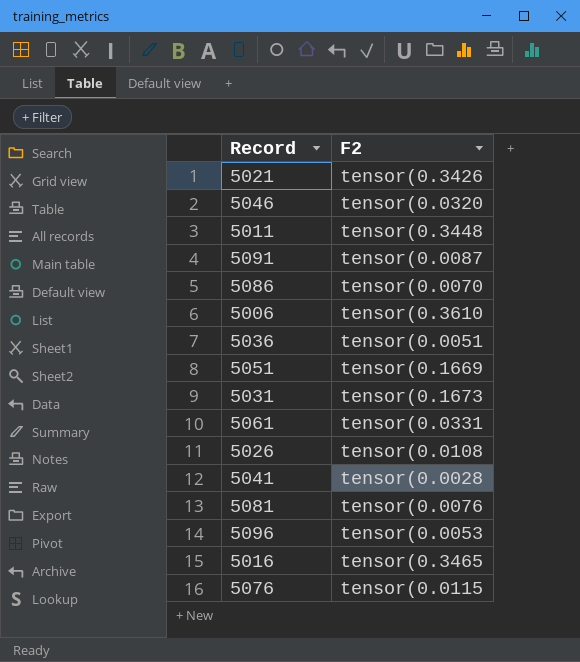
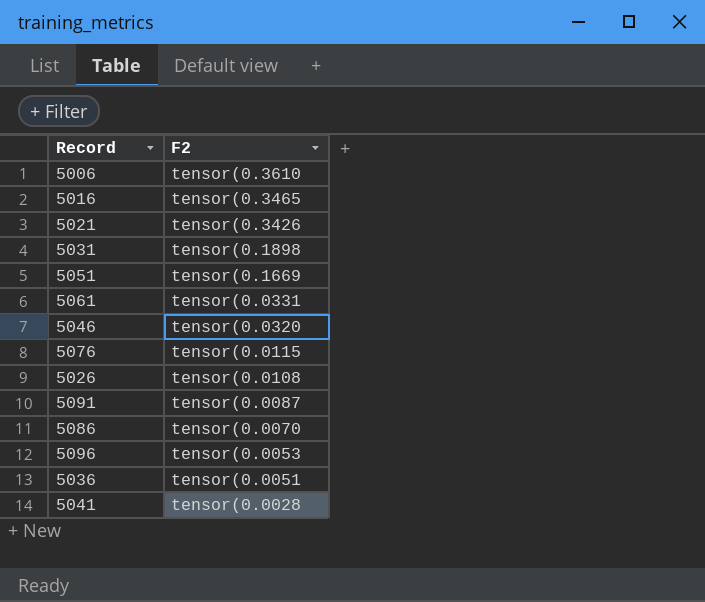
row order: none -> F2 descending
row 5011: tensor(0.3448 -> none
row 5081: tensor(0.0076 -> none
5031 | F2: tensor(0.1673 -> tensor(0.1898

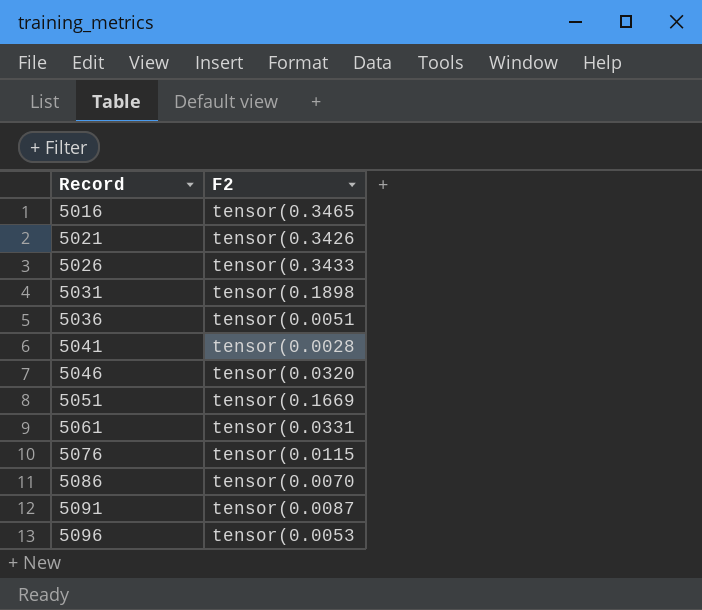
row order: F2 descending -> Record ascending
row 5006: tensor(0.3610 -> none
5026 | F2: tensor(0.0108 -> tensor(0.3433

